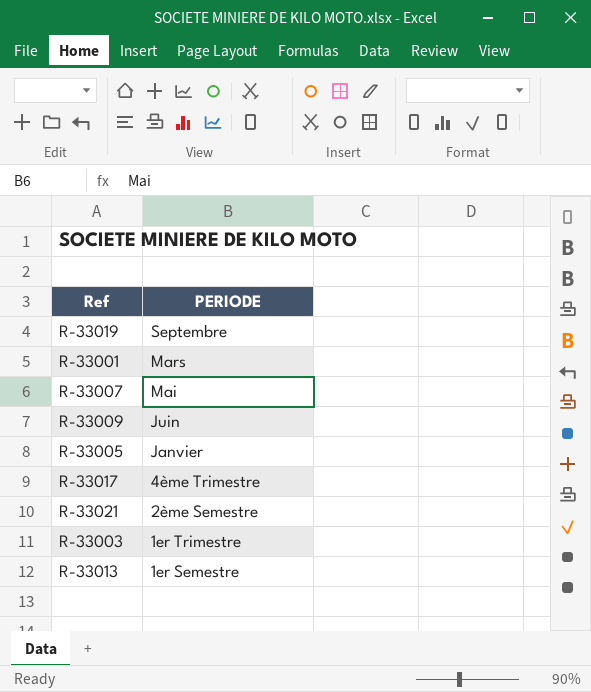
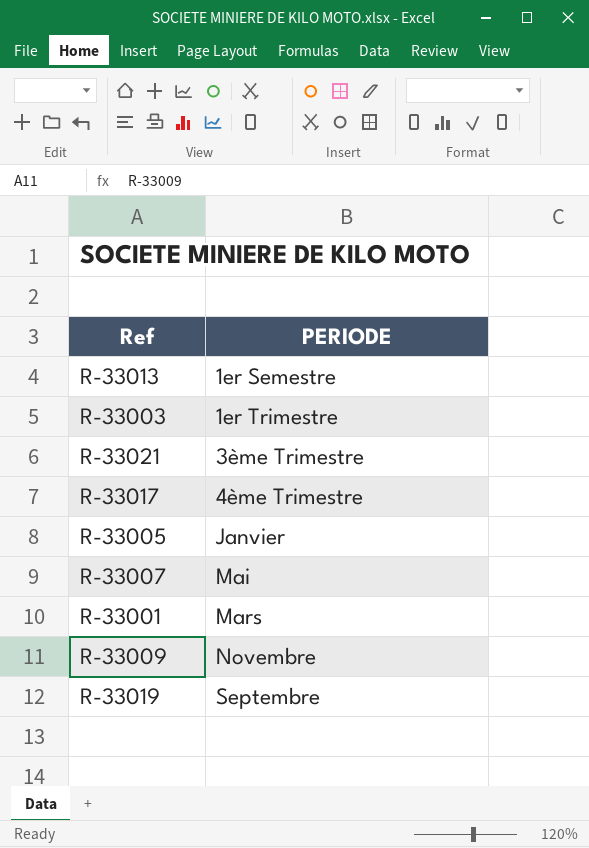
row order: PERIODE descending -> PERIODE ascending
R-33021 | PERIODE: 2ème Semestre -> 3ème Trimestre
R-33009 | PERIODE: Juin -> Novembre

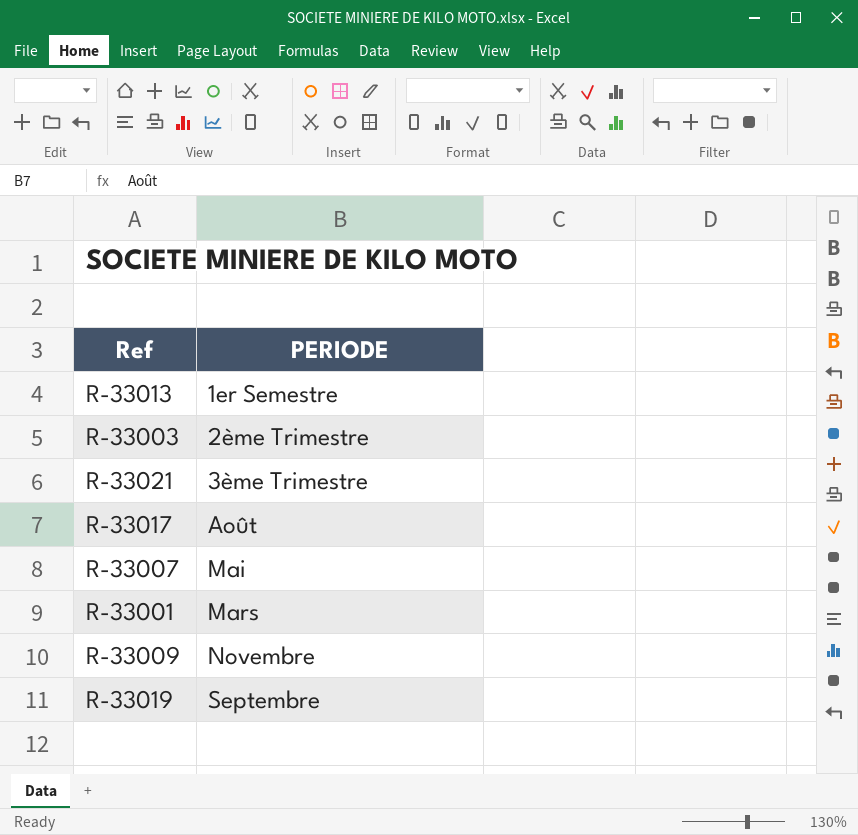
row R-33005: Janvier -> none
R-33003 | PERIODE: 1er Trimestre -> 2ème Trimestre
R-33017 | PERIODE: 4ème Trimestre -> Août

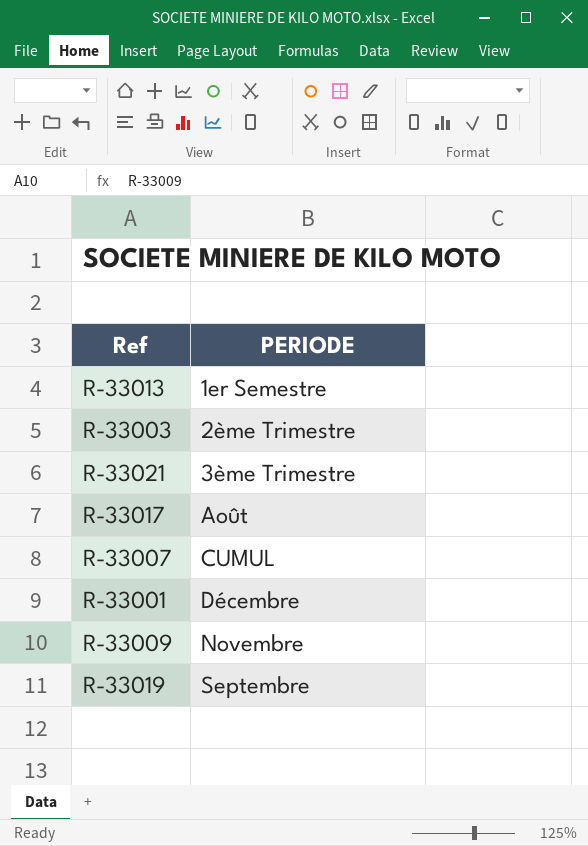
R-33007 | PERIODE: Mai -> CUMUL
R-33001 | PERIODE: Mars -> Décembre

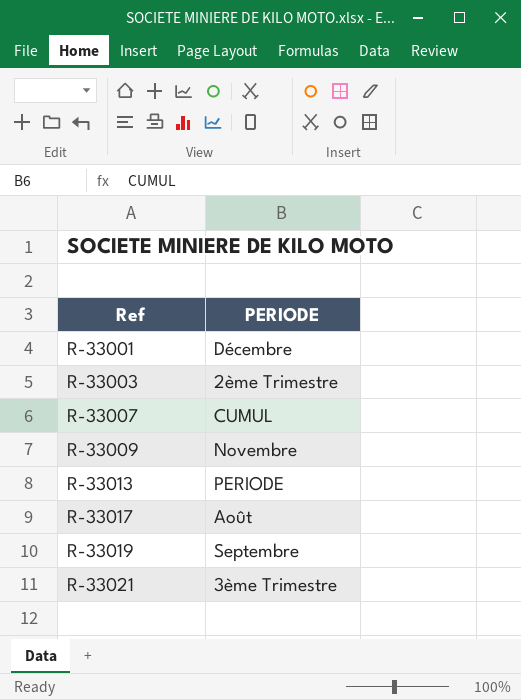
row order: PERIODE ascending -> Ref ascending
R-33013 | PERIODE: 1er Semestre -> PERIODE

